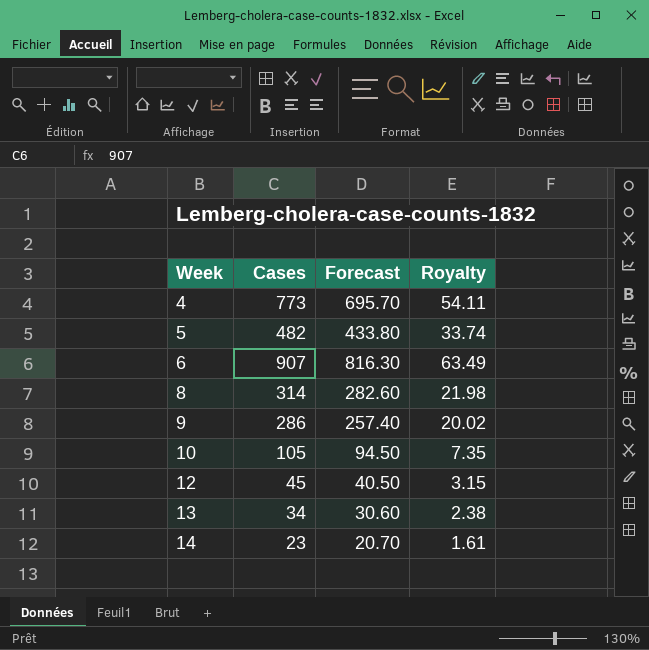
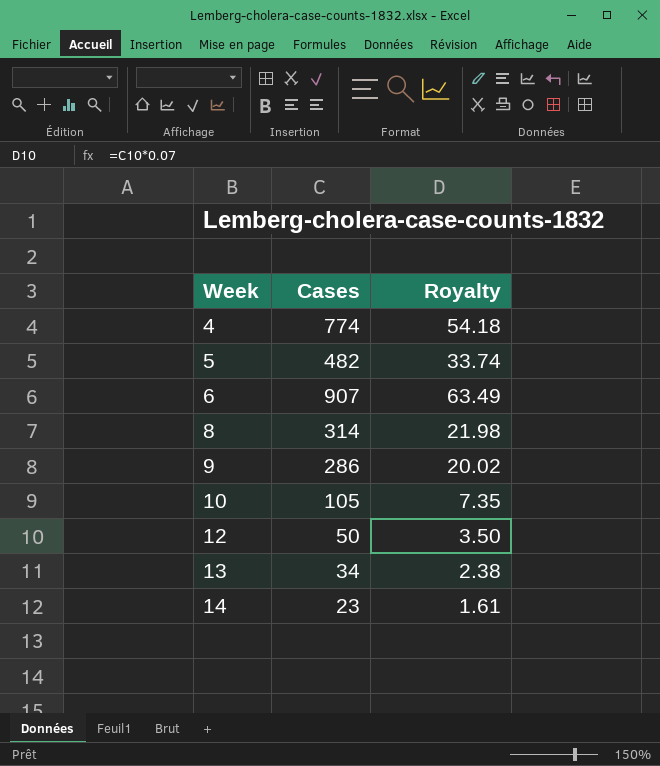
column Forecast | formula: [Cases] * 0.9 -> none
4 | Cases: 773 -> 774
4 | Royalty: 54.11 -> 54.18
12 | Cases: 45 -> 50
12 | Royalty: 3.15 -> 3.50

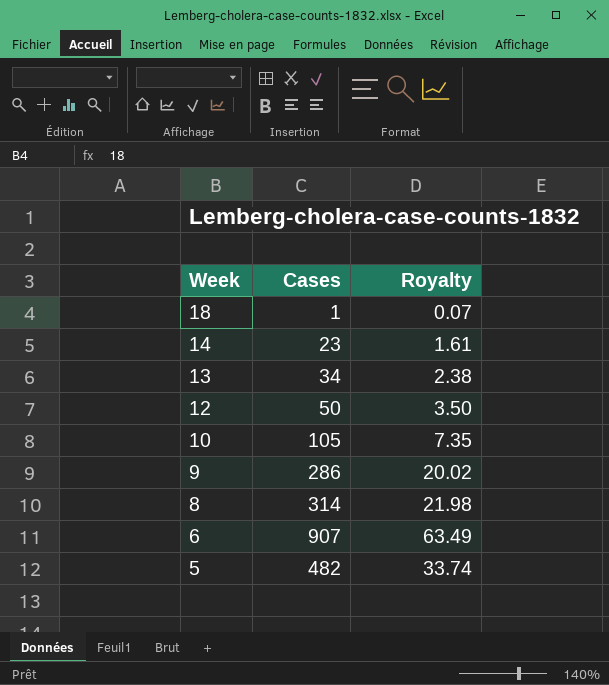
row order: Week ascending -> Week descending
row 4: 774 | 54.18 -> none
row 18: none -> 1 | 0.07

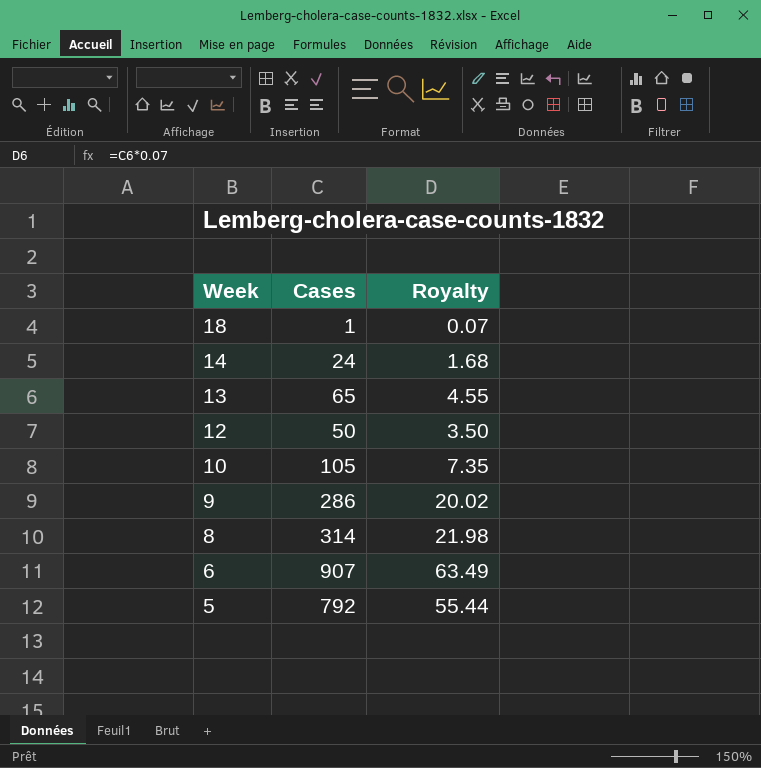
14 | Cases: 23 -> 24
14 | Royalty: 1.61 -> 1.68
13 | Cases: 34 -> 65
13 | Royalty: 2.38 -> 4.55
5 | Cases: 482 -> 792
5 | Royalty: 33.74 -> 55.44

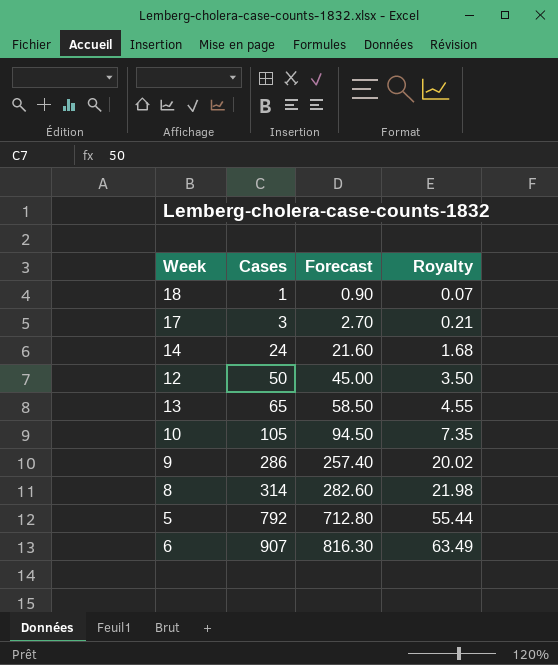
row order: Week descending -> Cases ascending
column Forecast | formula: none -> [Cases] * 0.9
row 17: none -> 3 | 2.70 | 0.21

